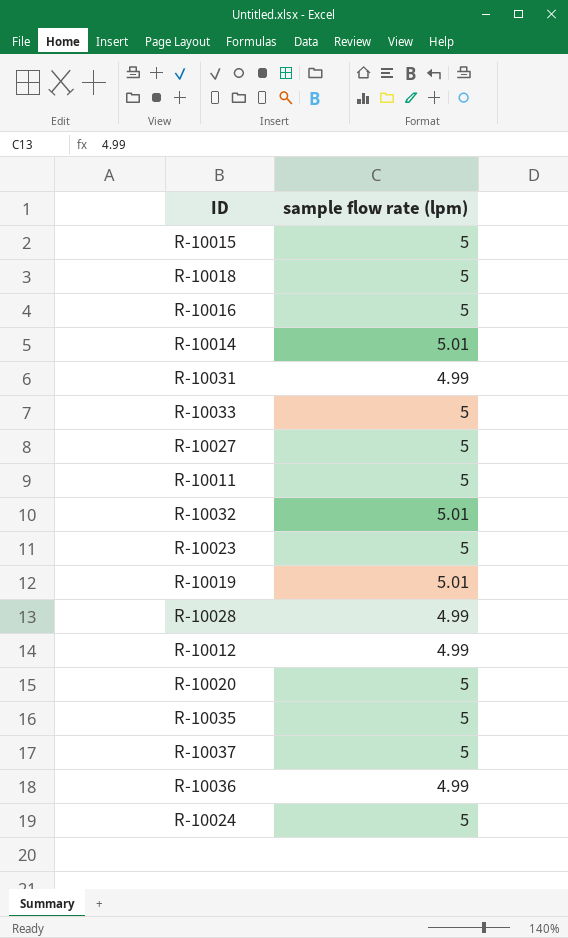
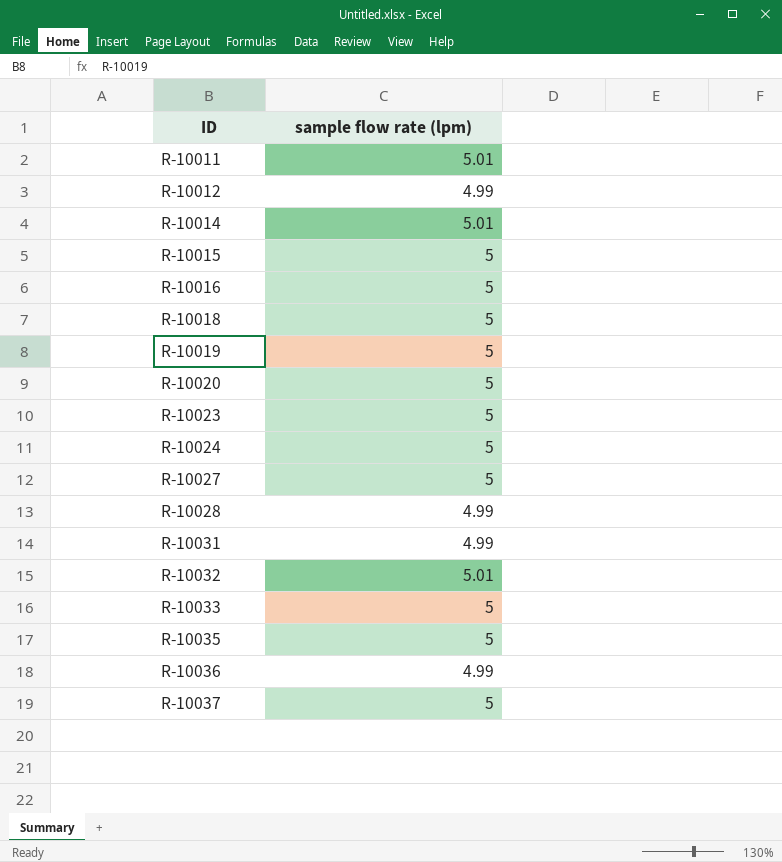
row order: none -> ID ascending
R-10011 | sample flow rate (lpm): 5 -> 5.01
R-10019 | sample flow rate (lpm): 5.01 -> 5

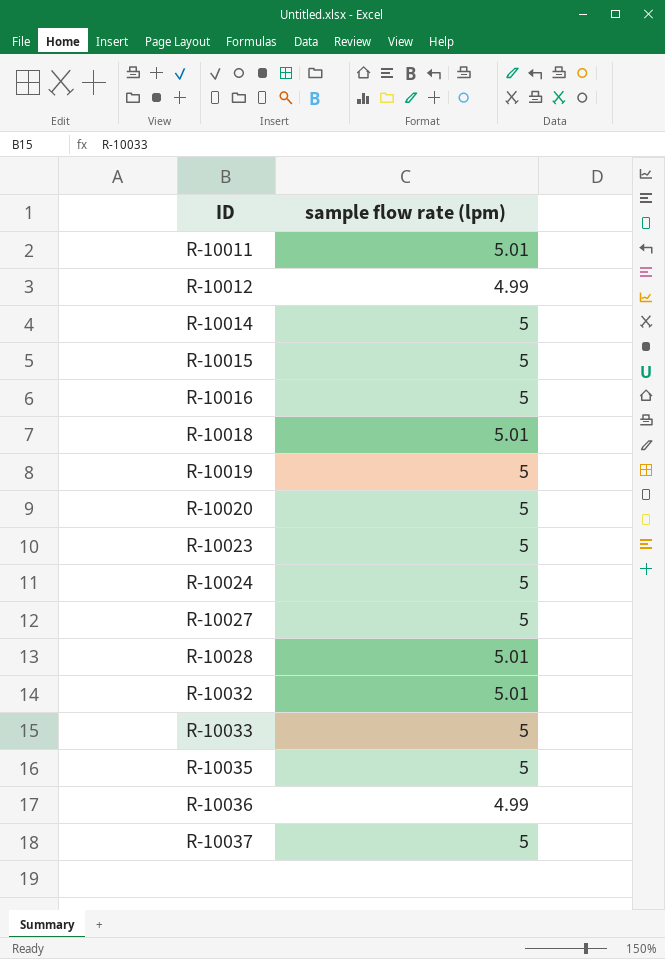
row R-10031: 4.99 -> none
R-10014 | sample flow rate (lpm): 5.01 -> 5
R-10018 | sample flow rate (lpm): 5 -> 5.01
R-10028 | sample flow rate (lpm): 4.99 -> 5.01

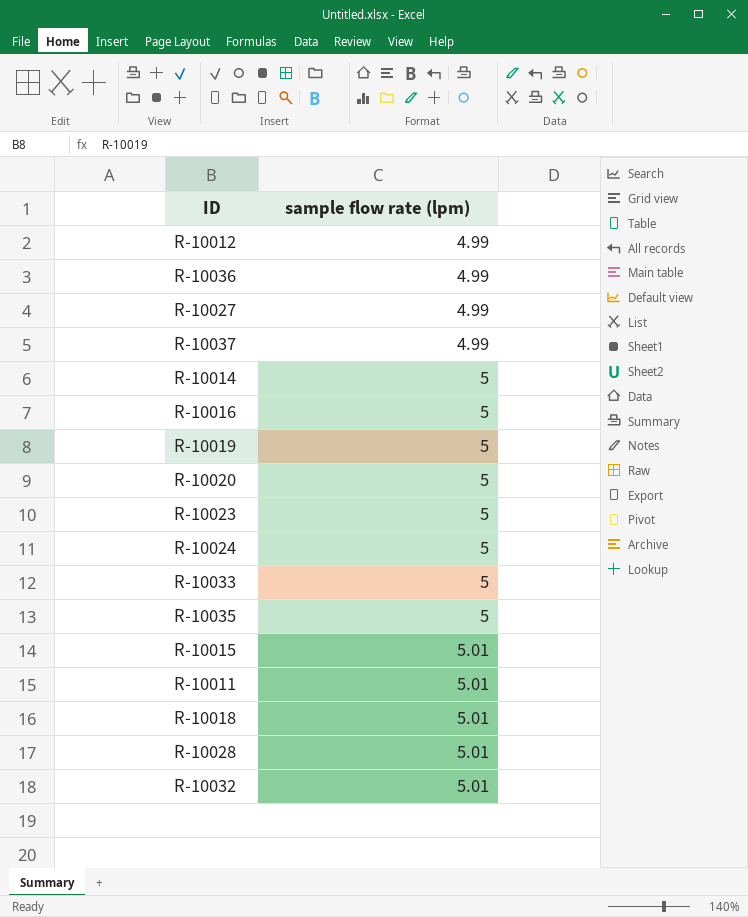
row order: ID ascending -> sample flow rate (lpm) ascending
R-10027 | sample flow rate (lpm): 5 -> 4.99
R-10037 | sample flow rate (lpm): 5 -> 4.99
R-10015 | sample flow rate (lpm): 5 -> 5.01

